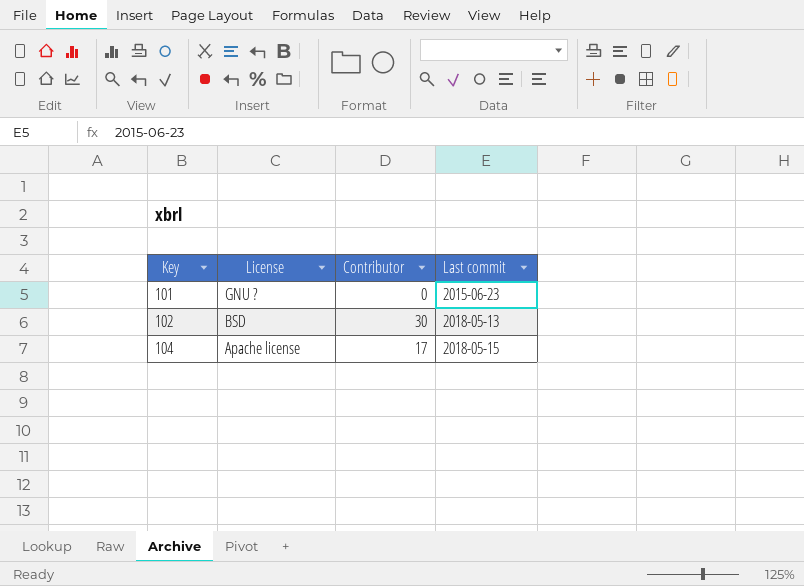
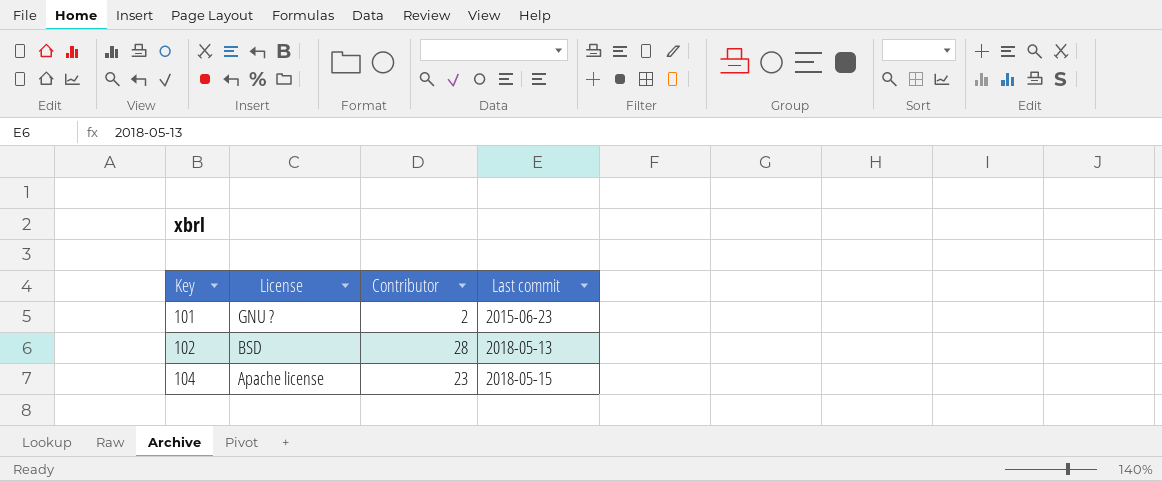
101 | Contributor: 0 -> 2
102 | Contributor: 30 -> 28
104 | Contributor: 17 -> 23

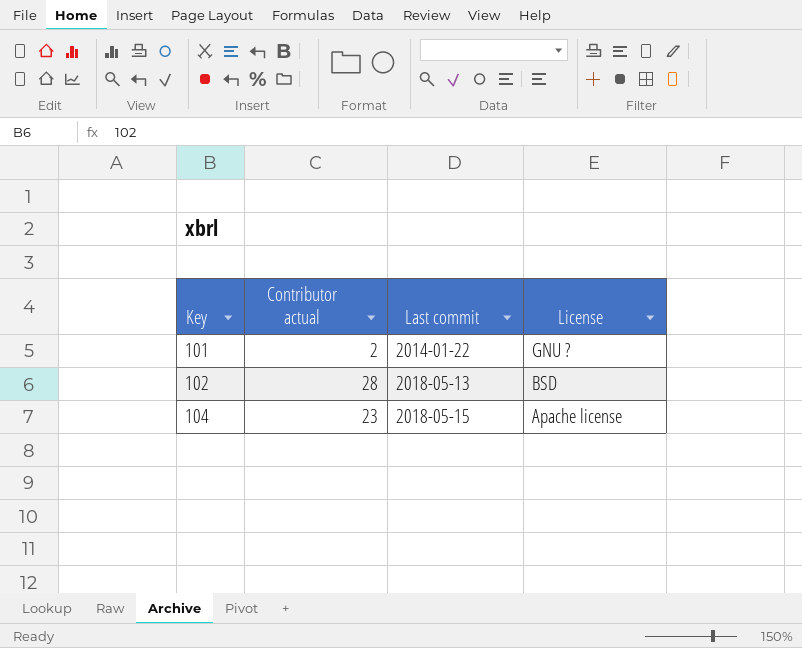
column name: Contributor -> Contributor actual
column License | position: 2 -> 4
101 | Last commit: 2015-06-23 -> 2014-01-22

